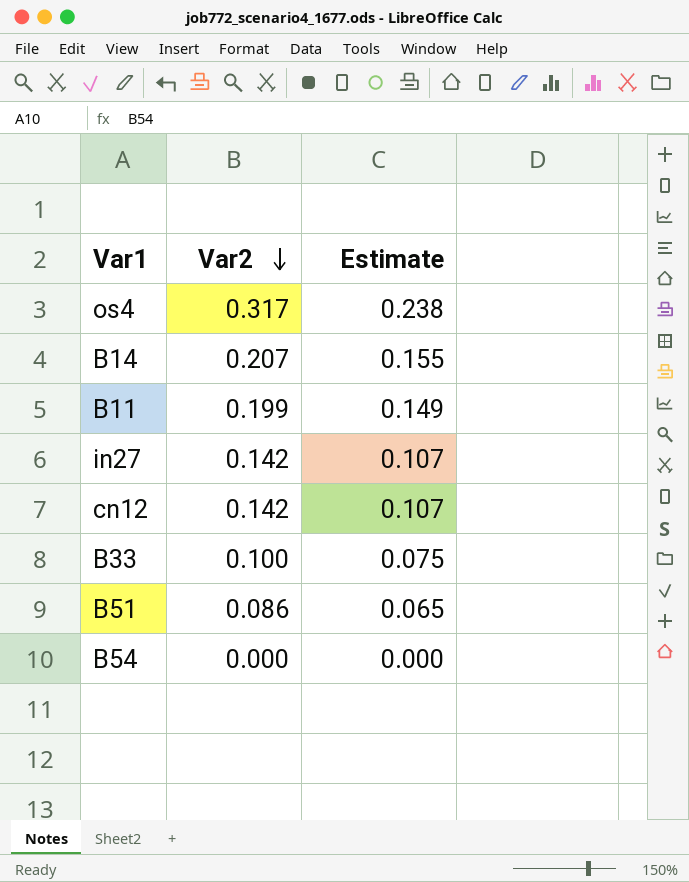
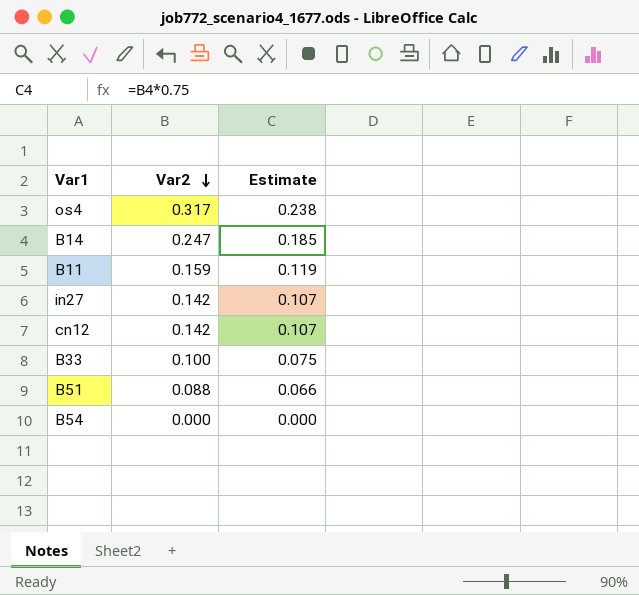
B14 | Var2: 0.207 -> 0.247
B14 | Estimate: 0.155 -> 0.185
B11 | Var2: 0.199 -> 0.159
B11 | Estimate: 0.149 -> 0.119
B51 | Var2: 0.086 -> 0.088
B51 | Estimate: 0.065 -> 0.066

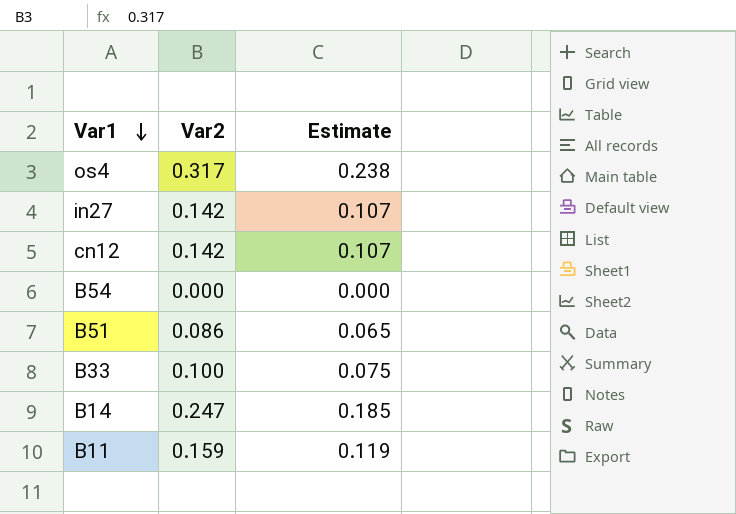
row order: Var2 descending -> Var1 descending
B51 | Var2: 0.088 -> 0.086
B51 | Estimate: 0.066 -> 0.065

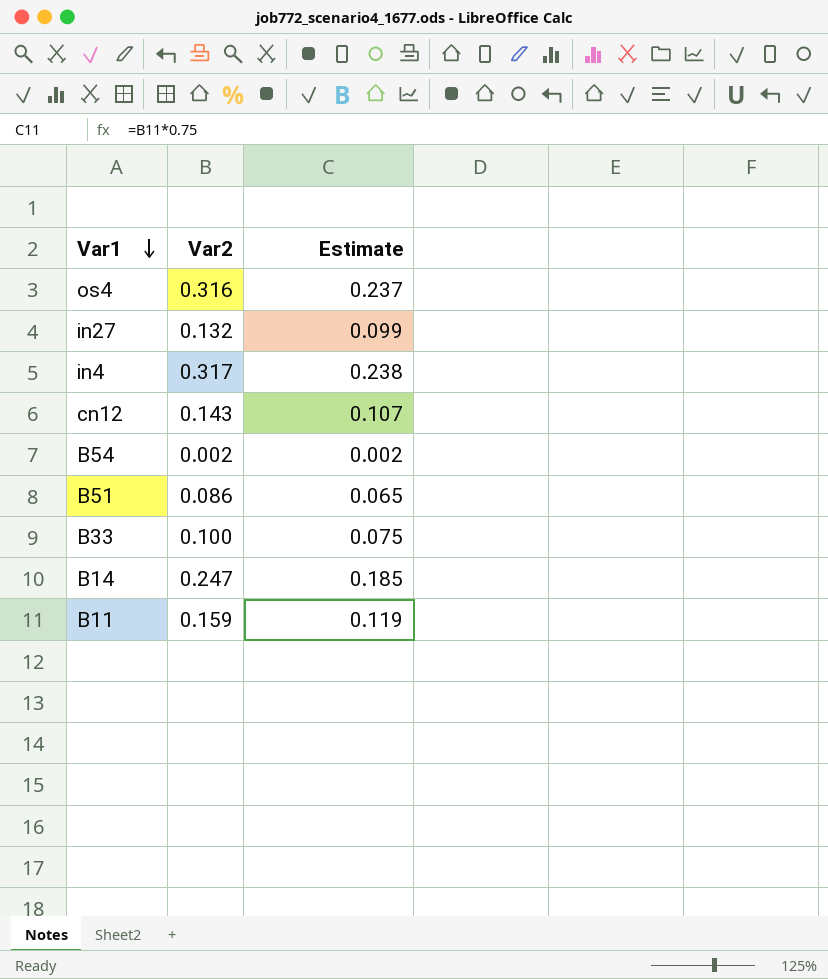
os4 | Var2: 0.317 -> 0.316
os4 | Estimate: 0.238 -> 0.237
in27 | Var2: 0.142 -> 0.132
in27 | Estimate: 0.107 -> 0.099
row in4: none -> 0.317 | 0.238
cn12 | Var2: 0.142 -> 0.143
B54 | Var2: 0.000 -> 0.002
B54 | Estimate: 0.000 -> 0.002

